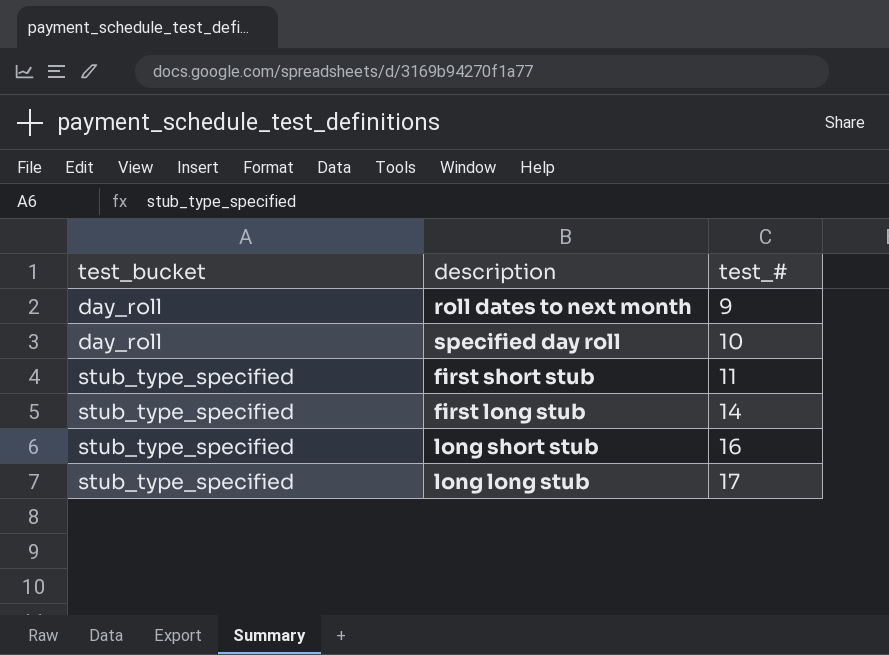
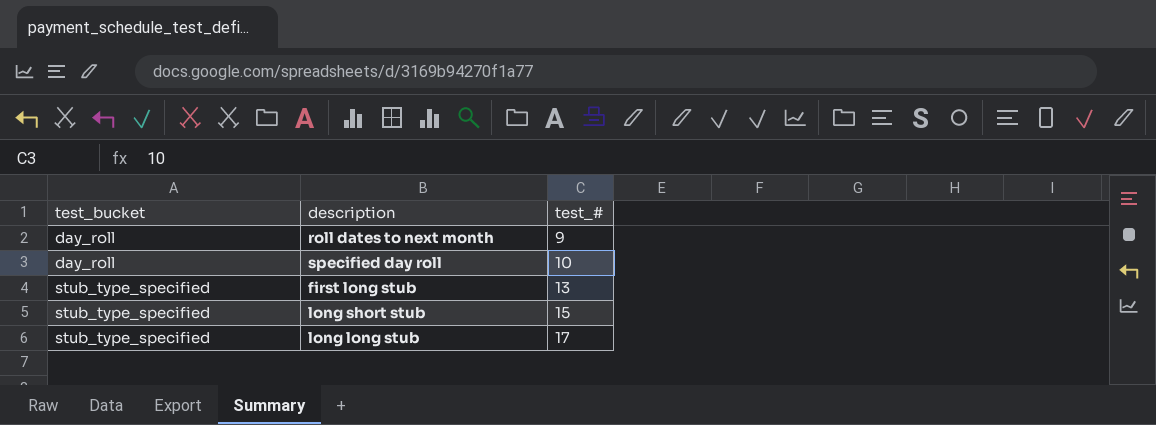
row first short stub: stub_type_specified | 11 -> none
first long stub | test_#: 14 -> 13
long short stub | test_#: 16 -> 15

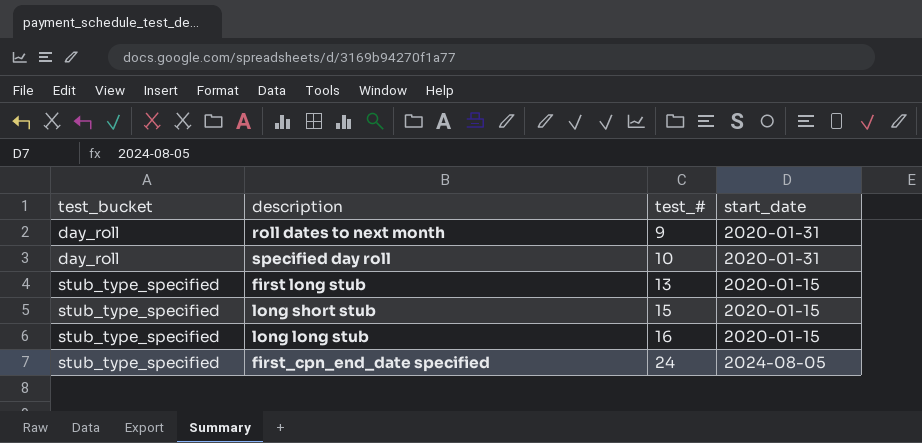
column start_date | position: none -> 4
long long stub | test_#: 17 -> 16
row first_cpn_end_date specified: none -> stub_type_specified | 24 | 2024-08-05

